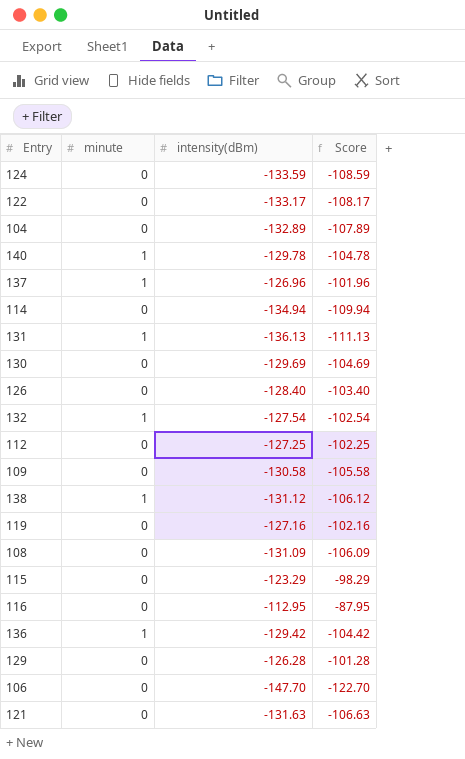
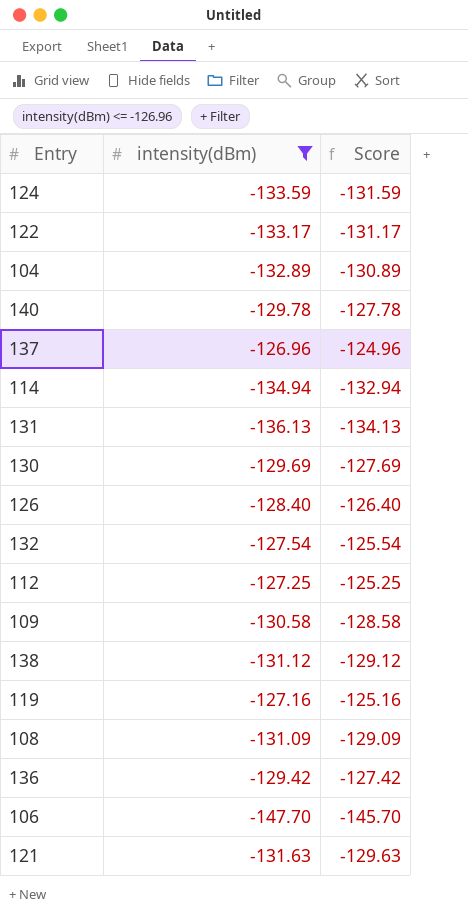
filter: none -> intensity(dBm) <= -126.96
column minute | position: 2 -> none
column Score | formula: [intensity(dBm)] + 25 -> [intensity(dBm)] + 2

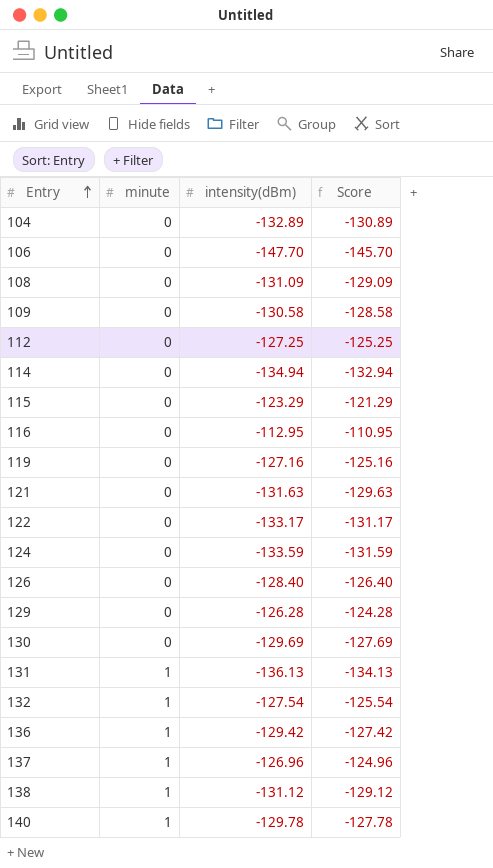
filter: intensity(dBm) <= -126.96 -> none
row order: none -> Entry ascending
column minute | position: none -> 2

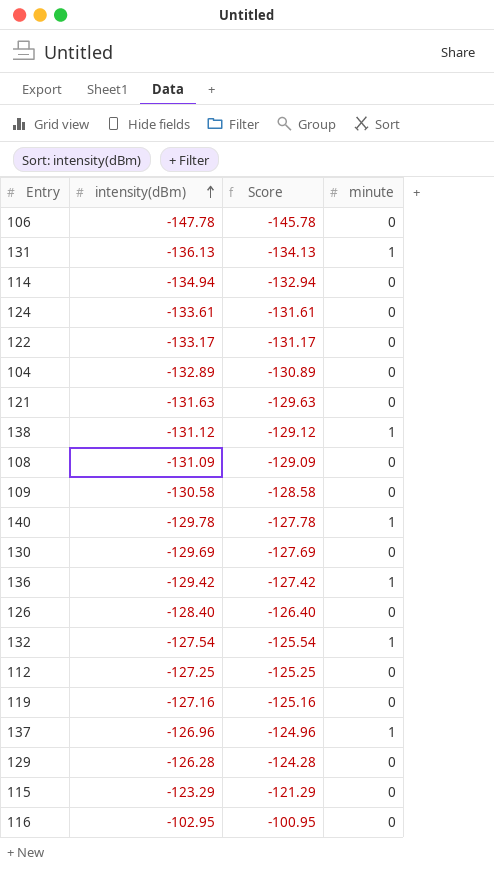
row order: Entry ascending -> intensity(dBm) ascending
column minute | position: 2 -> 4
106 | intensity(dBm): -147.70 -> -147.78
106 | Score: -145.70 -> -145.78
124 | intensity(dBm): -133.59 -> -133.61
124 | Score: -131.59 -> -131.61
116 | intensity(dBm): -112.95 -> -102.95
116 | Score: -110.95 -> -100.95

